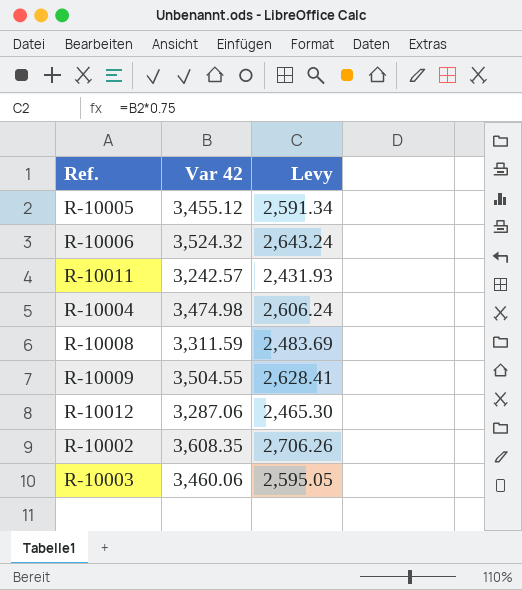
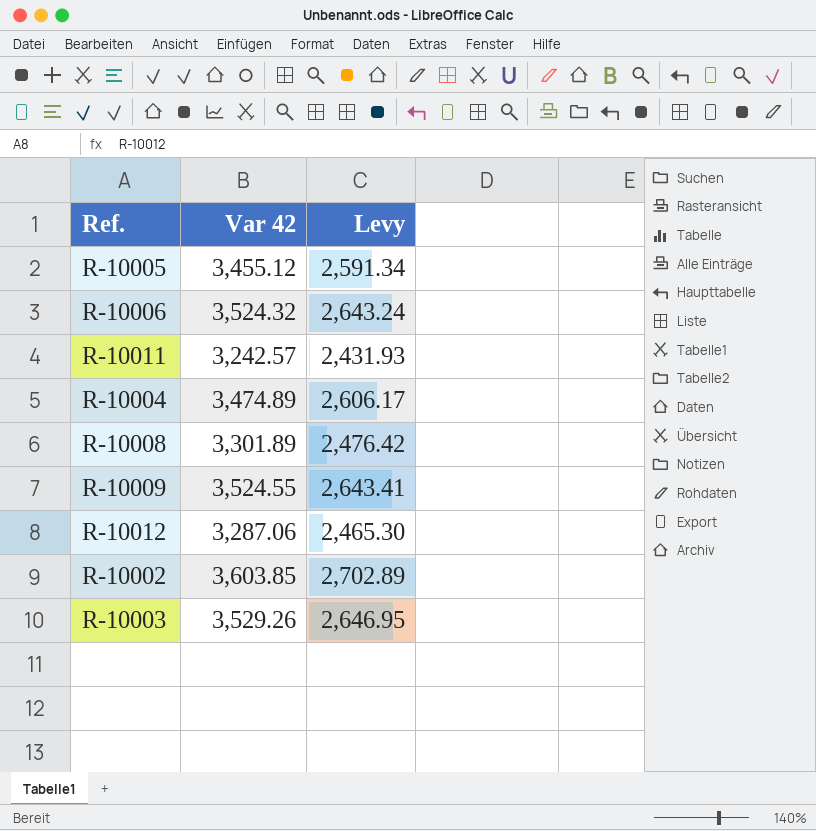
R-10004 | Var 42: 3,474.98 -> 3,474.89
R-10004 | Levy: 2,606.24 -> 2,606.17
R-10008 | Var 42: 3,311.59 -> 3,301.89
R-10008 | Levy: 2,483.69 -> 2,476.42
R-10009 | Var 42: 3,504.55 -> 3,524.55
R-10009 | Levy: 2,628.41 -> 2,643.41
R-10002 | Var 42: 3,608.35 -> 3,603.85
R-10002 | Levy: 2,706.26 -> 2,702.89
R-10003 | Var 42: 3,460.06 -> 3,529.26
R-10003 | Levy: 2,595.05 -> 2,646.95

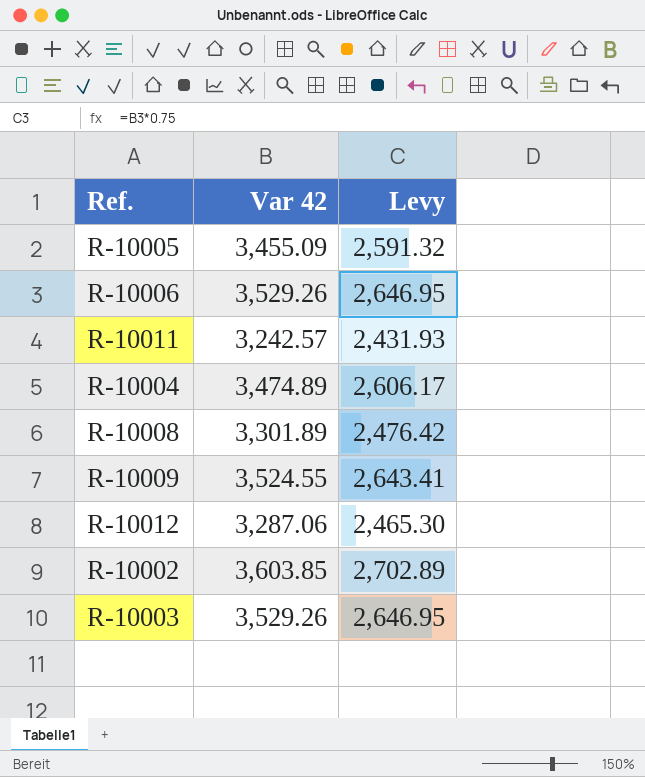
R-10005 | Var 42: 3,455.12 -> 3,455.09
R-10005 | Levy: 2,591.34 -> 2,591.32
R-10006 | Var 42: 3,524.32 -> 3,529.26
R-10006 | Levy: 2,643.24 -> 2,646.95

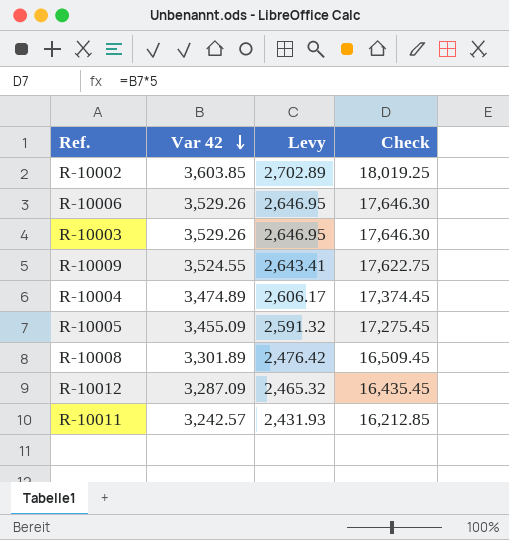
row order: none -> Var 42 descending
column Check | formula: none -> [Var 42] * 5
R-10012 | Var 42: 3,287.06 -> 3,287.09
R-10012 | Levy: 2,465.30 -> 2,465.32

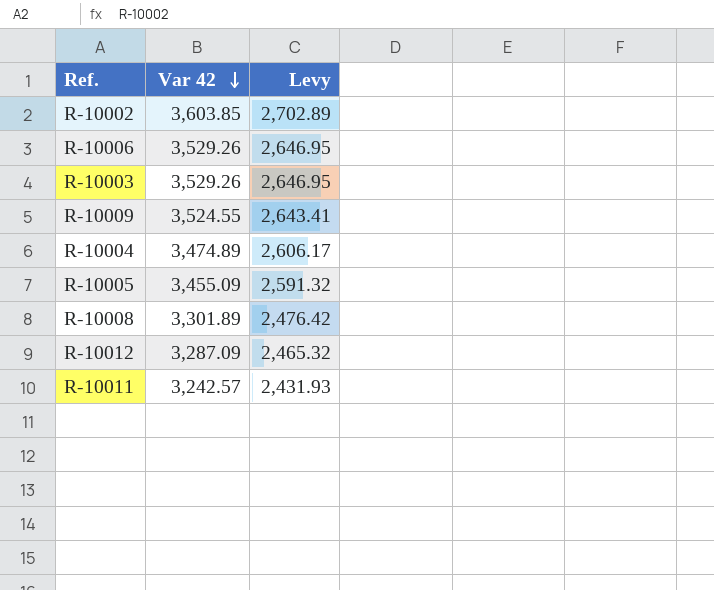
column Check | formula: [Var 42] * 5 -> none

